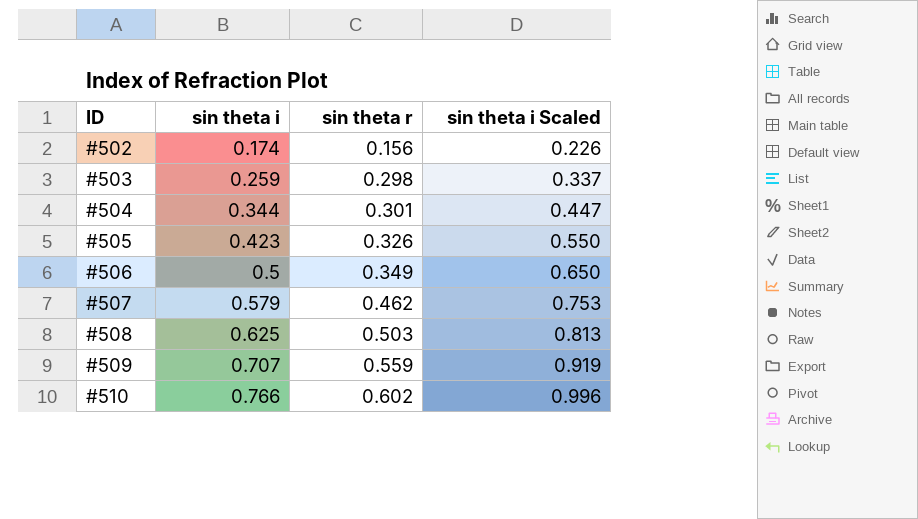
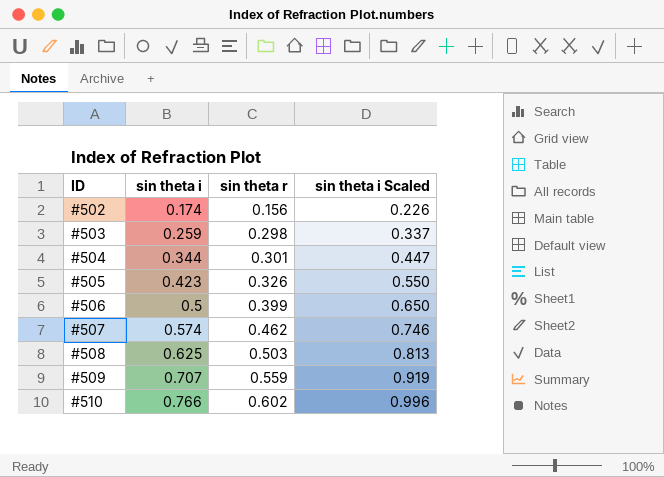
#506 | sin theta r: 0.349 -> 0.399
#507 | sin theta i: 0.579 -> 0.574
#507 | sin theta i Scaled: 0.753 -> 0.746

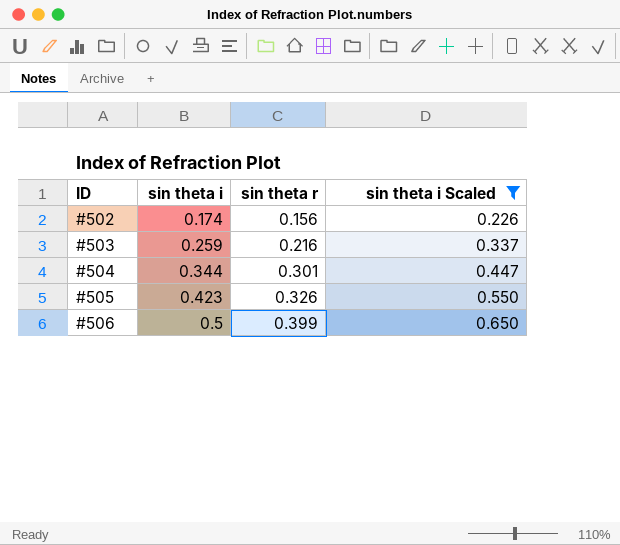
filter: none -> sin theta i Scaled <= 0.650
#503 | sin theta r: 0.298 -> 0.216

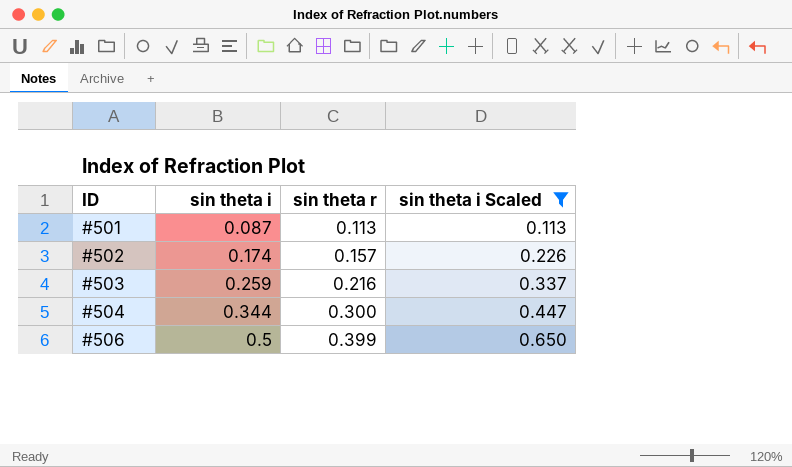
row #505: 0.423 | 0.326 | 0.550 -> none
row #501: none -> 0.087 | 0.113 | 0.113
#502 | sin theta r: 0.156 -> 0.157
#504 | sin theta r: 0.301 -> 0.300

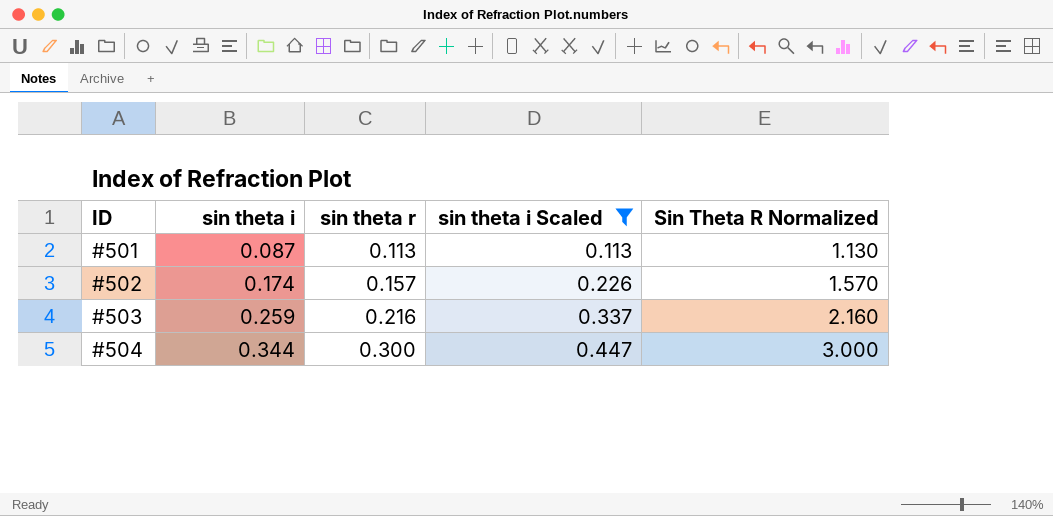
column Sin Theta R Normalized | formula: none -> [sin theta r] * 10
row #506: 0.5 | 0.399 | 0.650 -> none

